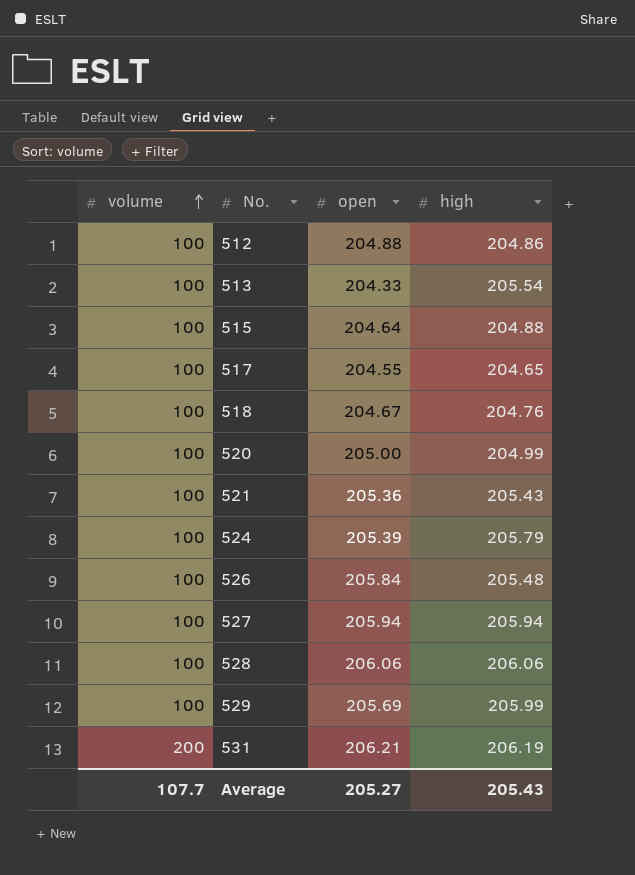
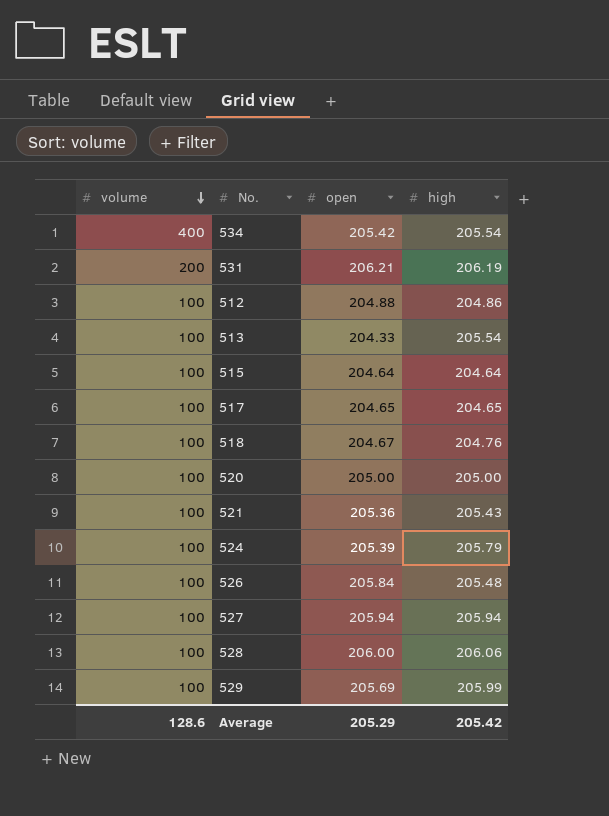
row order: volume ascending -> volume descending
row 534: none -> 400 | 205.42 | 205.54
515 | high: 204.88 -> 204.64
517 | open: 204.55 -> 204.65
520 | high: 204.99 -> 205.00
528 | open: 206.06 -> 206.00
Average | volume: 107.7 -> 128.6
Average | open: 205.27 -> 205.29
Average | high: 205.43 -> 205.42

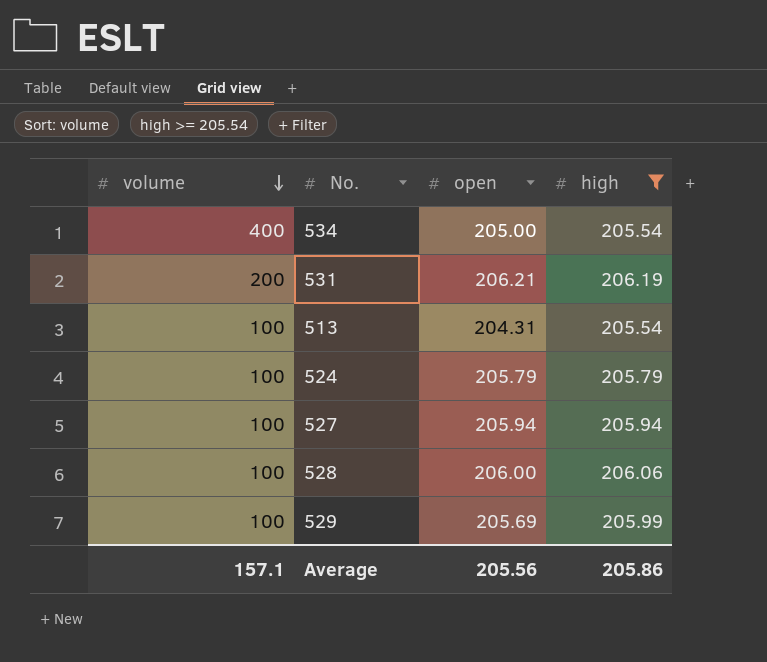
filter: none -> high >= 205.54
534 | open: 205.42 -> 205.00
513 | open: 204.33 -> 204.31
524 | open: 205.39 -> 205.79
Average | volume: 128.6 -> 157.1
Average | open: 205.29 -> 205.56
Average | high: 205.42 -> 205.86

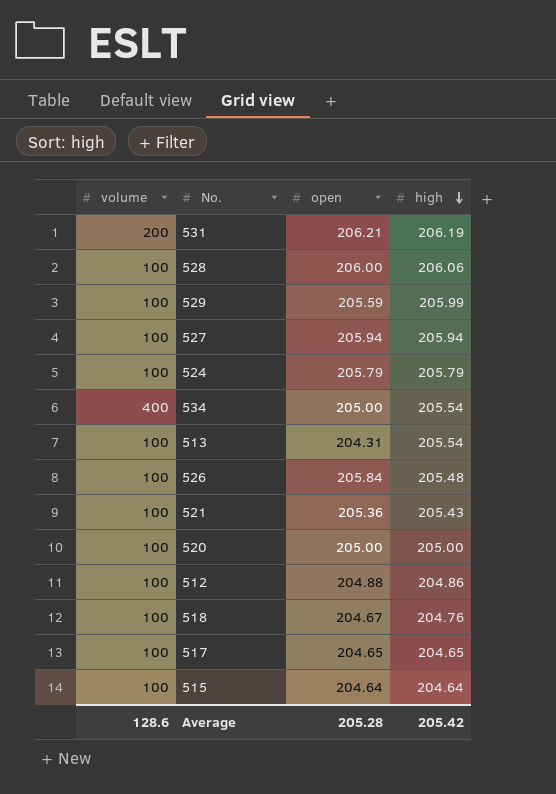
filter: high >= 205.54 -> none
row order: volume descending -> high descending
529 | open: 205.69 -> 205.59
Average | volume: 157.1 -> 128.6
Average | open: 205.56 -> 205.28
Average | high: 205.86 -> 205.42

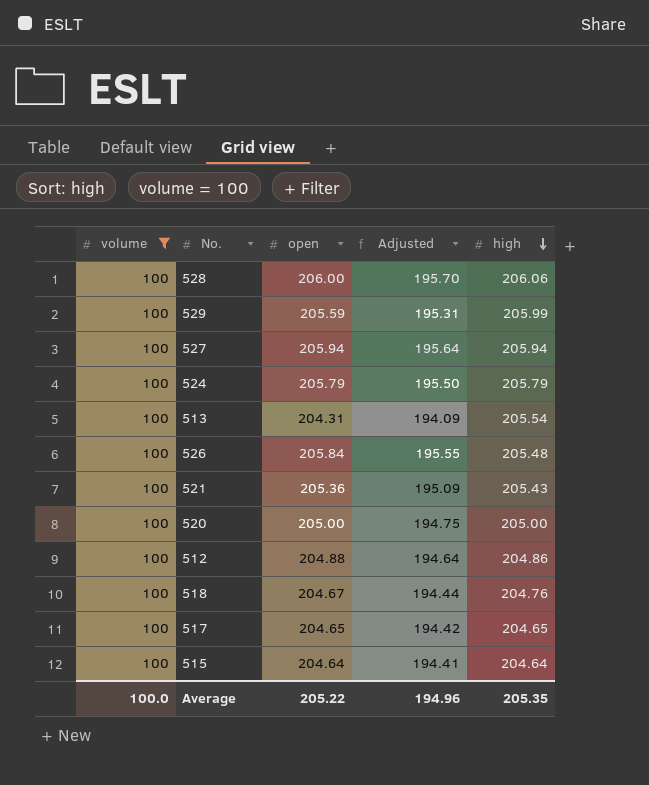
filter: none -> volume = 100
column Adjusted | formula: none -> [open] * 0.95
Average | volume: 128.6 -> 100.0
Average | open: 205.28 -> 205.22
Average | high: 205.42 -> 205.35

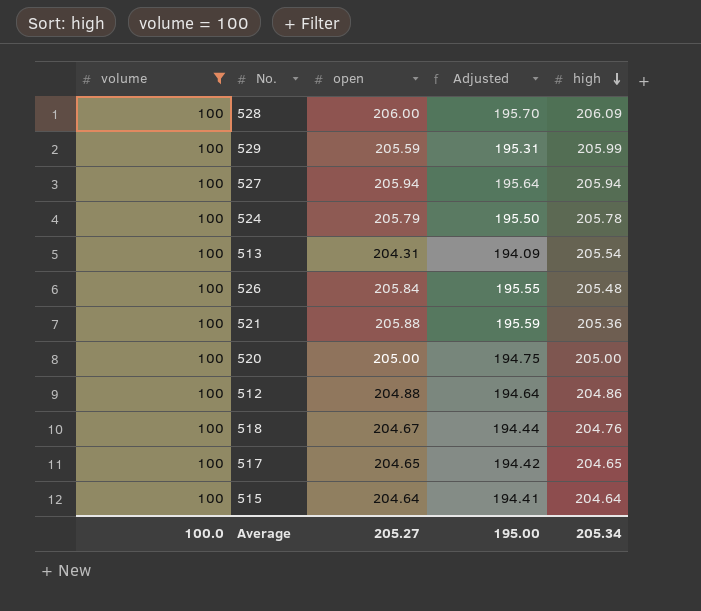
528 | high: 206.06 -> 206.09
524 | high: 205.79 -> 205.78
521 | open: 205.36 -> 205.88
521 | Adjusted: 195.09 -> 195.59
521 | high: 205.43 -> 205.36
Average | open: 205.22 -> 205.27
Average | Adjusted: 194.96 -> 195.00
Average | high: 205.35 -> 205.34

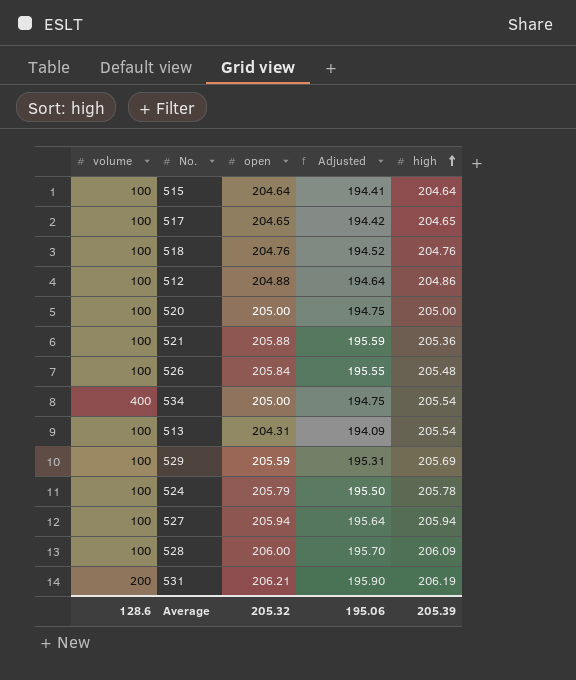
filter: volume = 100 -> none
row order: high descending -> high ascending
518 | open: 204.67 -> 204.76
518 | Adjusted: 194.44 -> 194.52
529 | high: 205.99 -> 205.69
Average | volume: 100.0 -> 128.6
Average | open: 205.27 -> 205.32
Average | Adjusted: 195.00 -> 195.06
Average | high: 205.34 -> 205.39

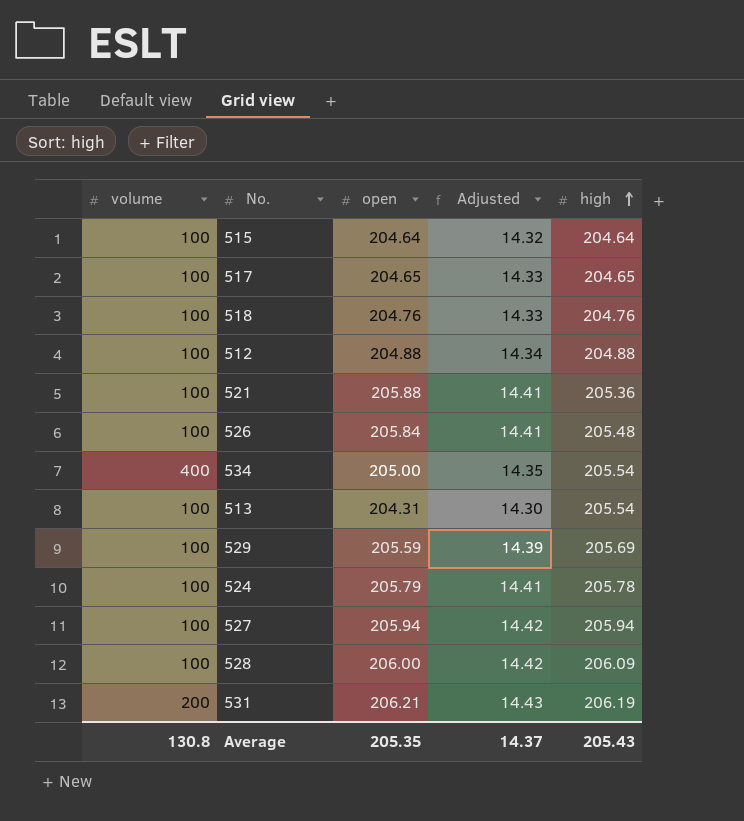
column Adjusted | formula: [open] * 0.95 -> [open] * 0.07
row 520: 100 | 205.00 | 194.75 | 205.00 -> none
512 | high: 204.86 -> 204.88
Average | volume: 128.6 -> 130.8
Average | open: 205.32 -> 205.35
Average | Adjusted: 195.06 -> 14.37
Average | high: 205.39 -> 205.43

